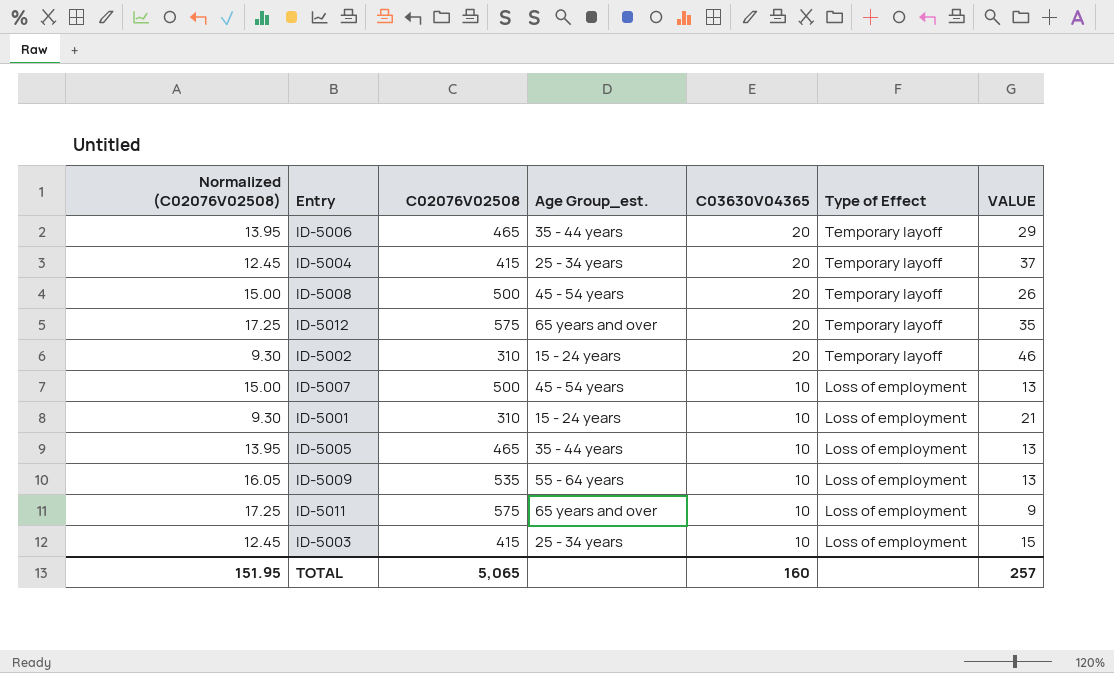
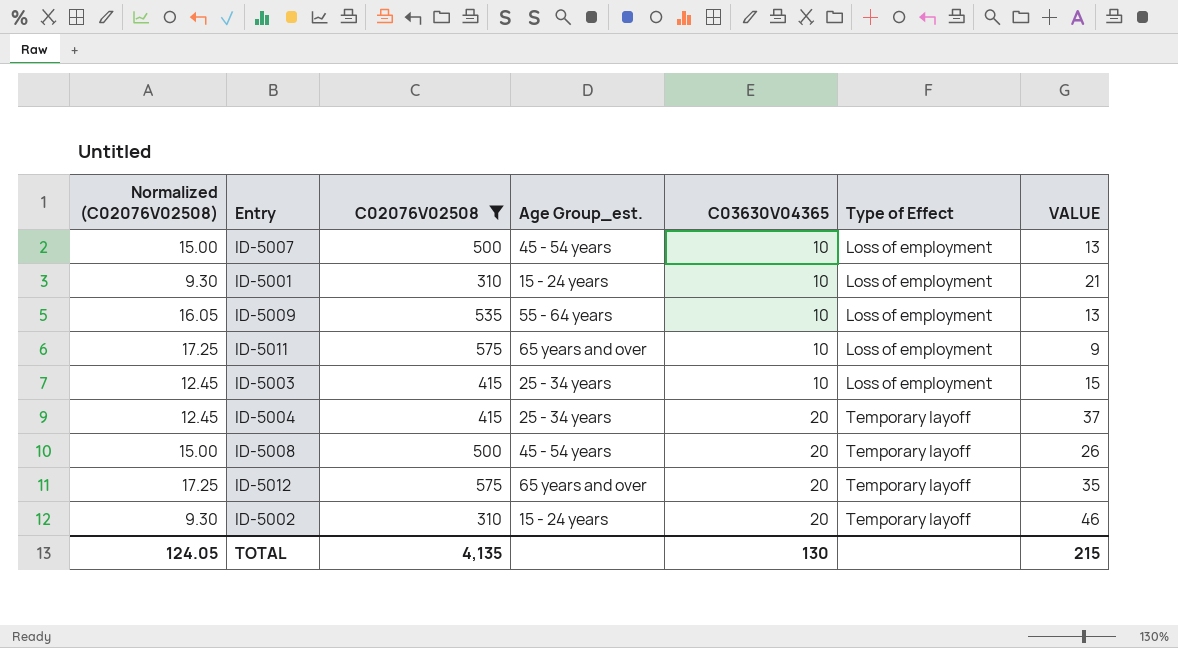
filter: none -> C02076V02508 != 465
row order: C03630V04365 descending -> C03630V04365 ascending
TOTAL | Normalized (C02076V02508): 151.95 -> 124.05
TOTAL | C02076V02508: 5,065 -> 4,135
TOTAL | C03630V04365: 160 -> 130
TOTAL | VALUE: 257 -> 215

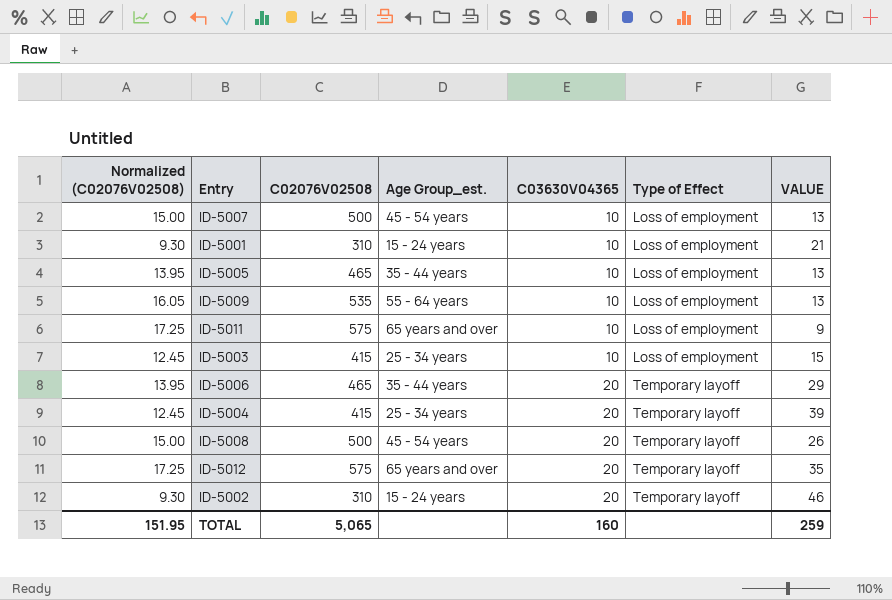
filter: C02076V02508 != 465 -> none
ID-5004 | VALUE: 37 -> 39
TOTAL | Normalized (C02076V02508): 124.05 -> 151.95
TOTAL | C02076V02508: 4,135 -> 5,065
TOTAL | C03630V04365: 130 -> 160
TOTAL | VALUE: 215 -> 259

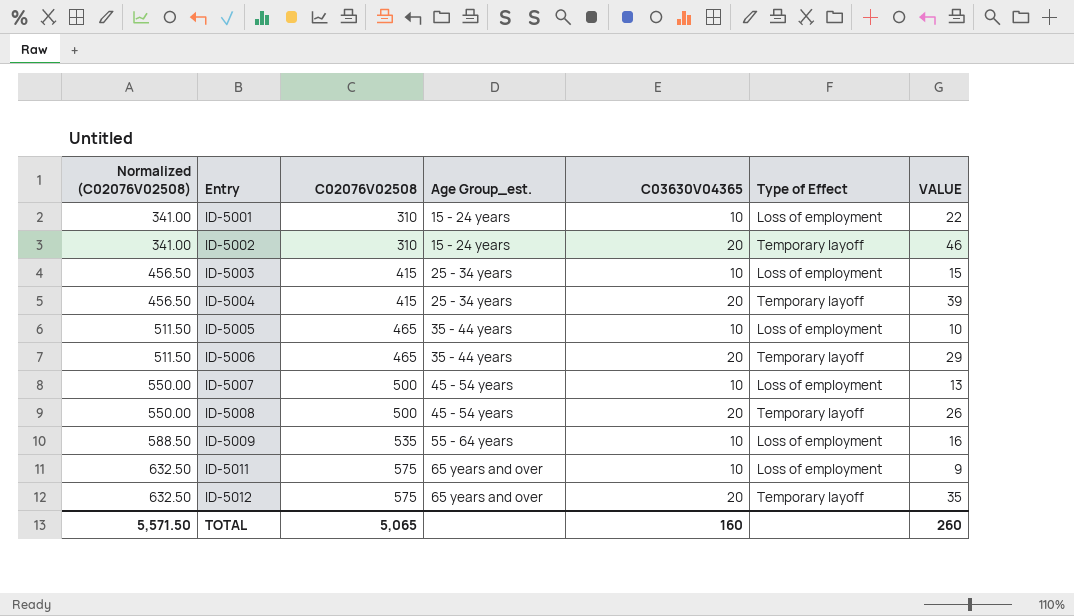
row order: C03630V04365 ascending -> Normalized (C02076V02508) ascending
column Normalized (C02076V02508) | formula: [C02076V02508] * 0.03 -> [C02076V02508] * 1.1
ID-5001 | VALUE: 21 -> 22
ID-5005 | VALUE: 13 -> 10
ID-5009 | VALUE: 13 -> 16
TOTAL | Normalized (C02076V02508): 151.95 -> 5,571.50
TOTAL | VALUE: 259 -> 260

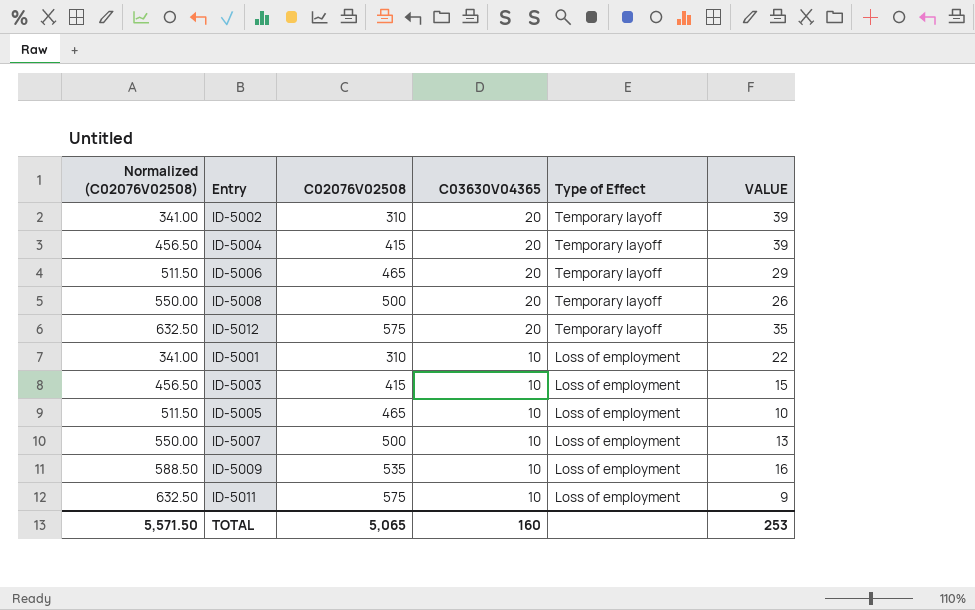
row order: Normalized (C02076V02508) ascending -> C03630V04365 descending
column Age Group_est. | position: 4 -> none
ID-5002 | VALUE: 46 -> 39
TOTAL | VALUE: 260 -> 253

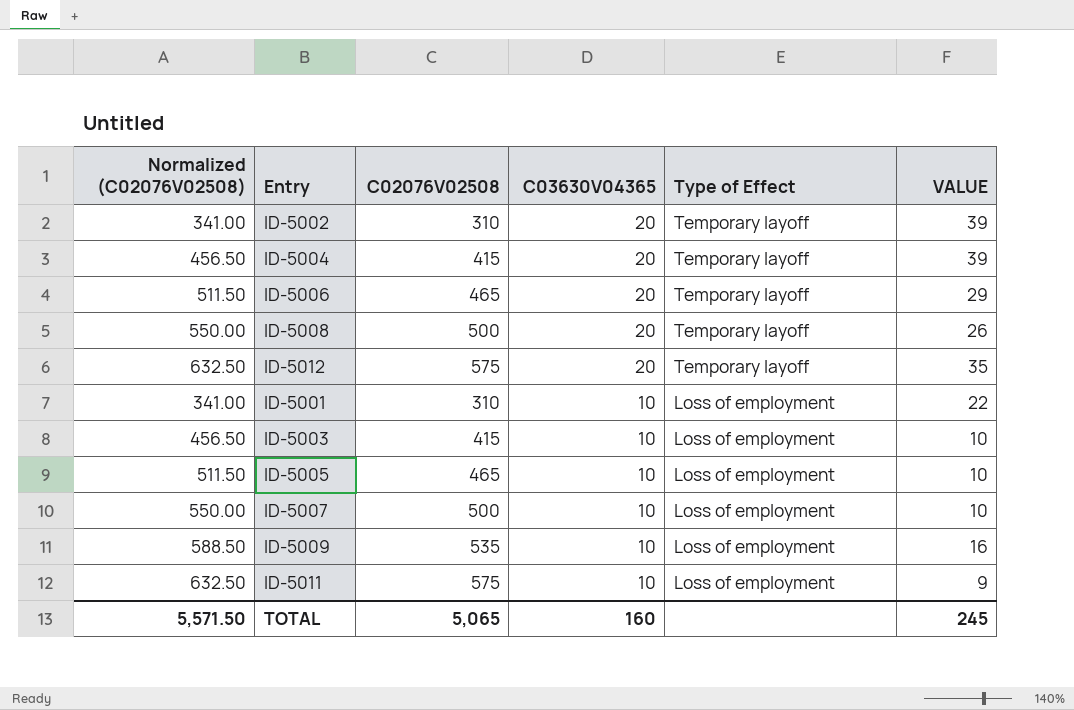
ID-5003 | VALUE: 15 -> 10
ID-5007 | VALUE: 13 -> 10
TOTAL | VALUE: 253 -> 245

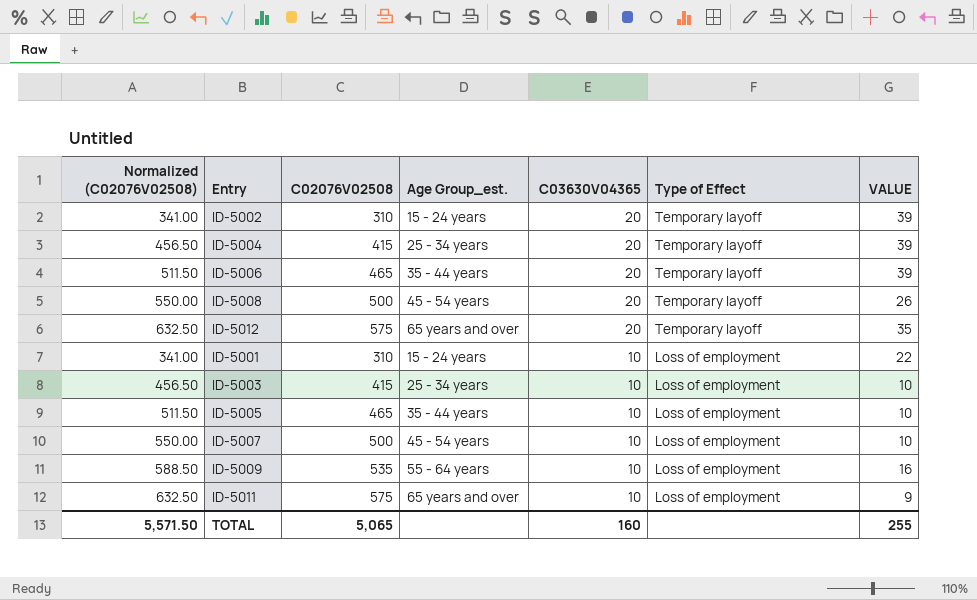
column Age Group_est. | position: none -> 4
ID-5006 | VALUE: 29 -> 39
TOTAL | VALUE: 245 -> 255

